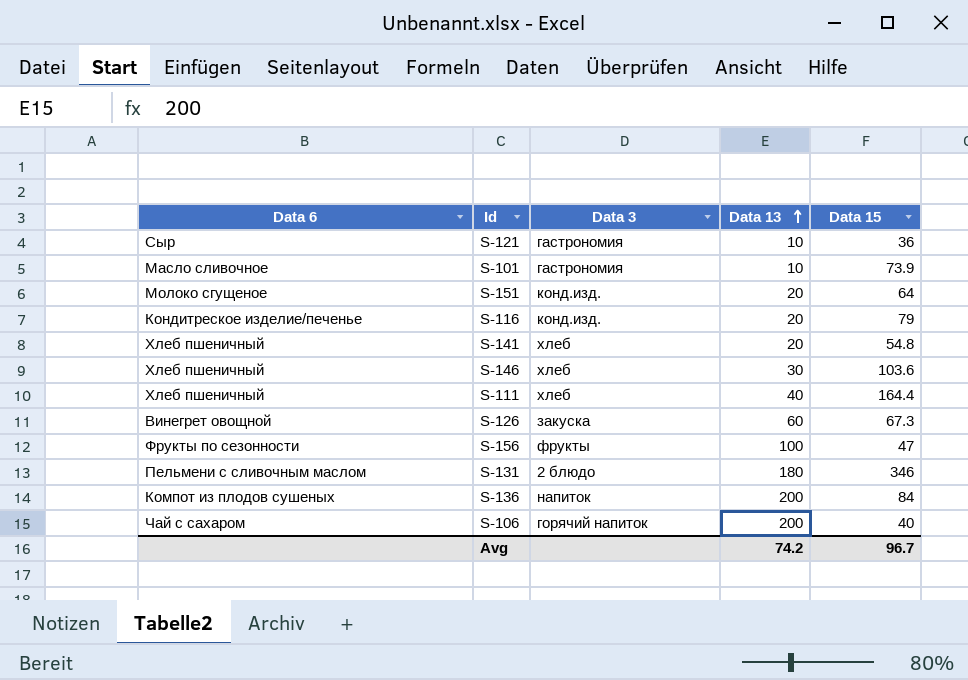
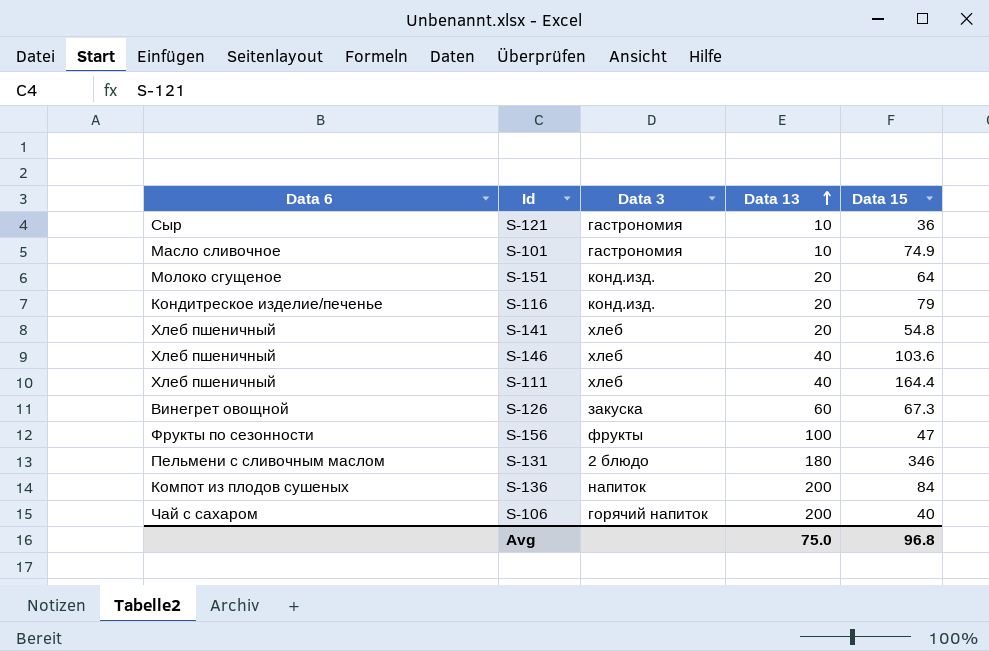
S-101 | Data 15: 73.9 -> 74.9
S-146 | Data 13: 30 -> 40
Avg | Data 13: 74.2 -> 75.0
Avg | Data 15: 96.7 -> 96.8

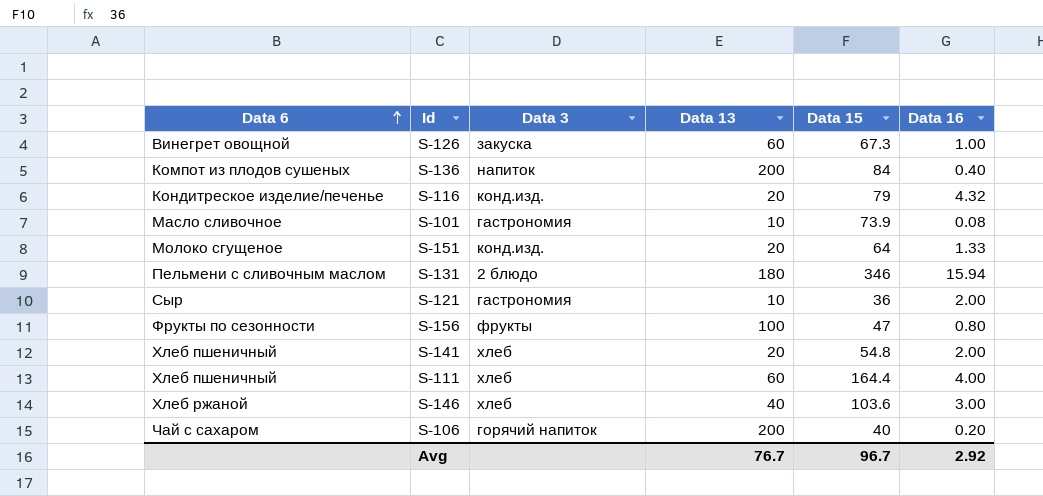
row order: Data 13 ascending -> Data 6 ascending
column Data 16 | position: none -> 6
S-101 | Data 15: 74.9 -> 73.9
S-111 | Data 13: 40 -> 60
S-146 | Data 6: Хлеб пшеничный -> Хлеб ржаной
Avg | Data 13: 75.0 -> 76.7
Avg | Data 15: 96.8 -> 96.7

